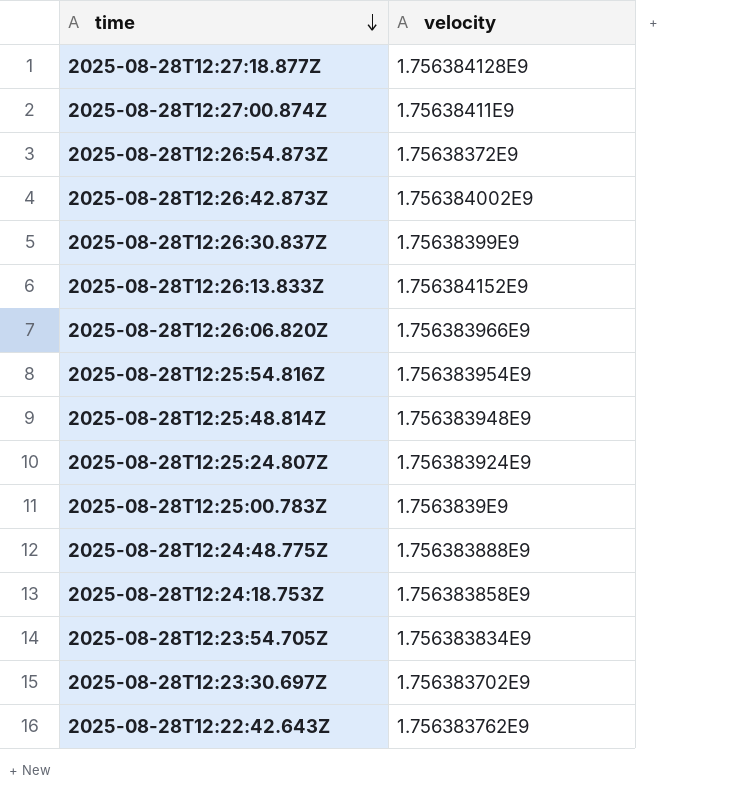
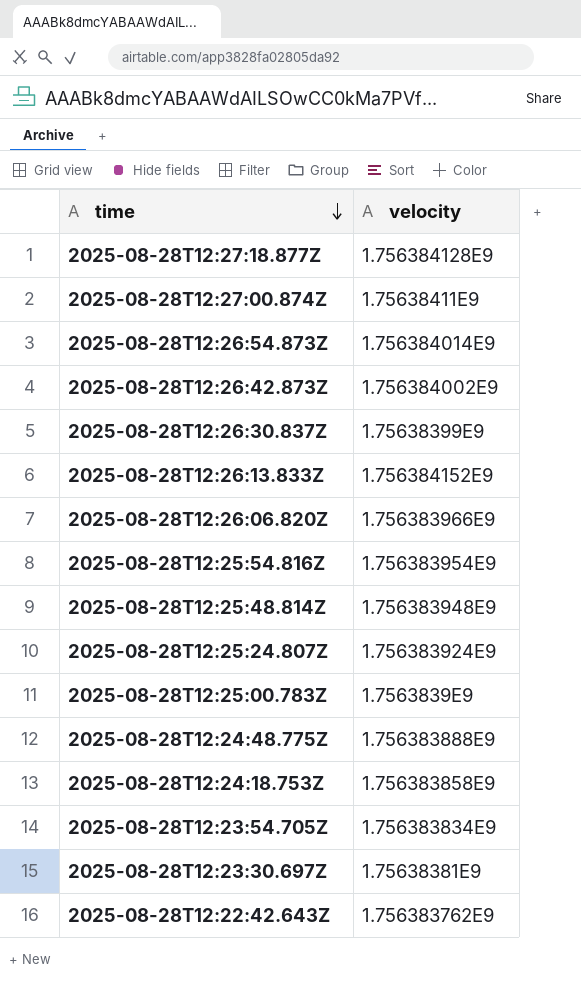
2025-08-28T12:26:54.873Z | velocity: 1.75638372E9 -> 1.756384014E9
2025-08-28T12:23:30.697Z | velocity: 1.756383702E9 -> 1.75638381E9

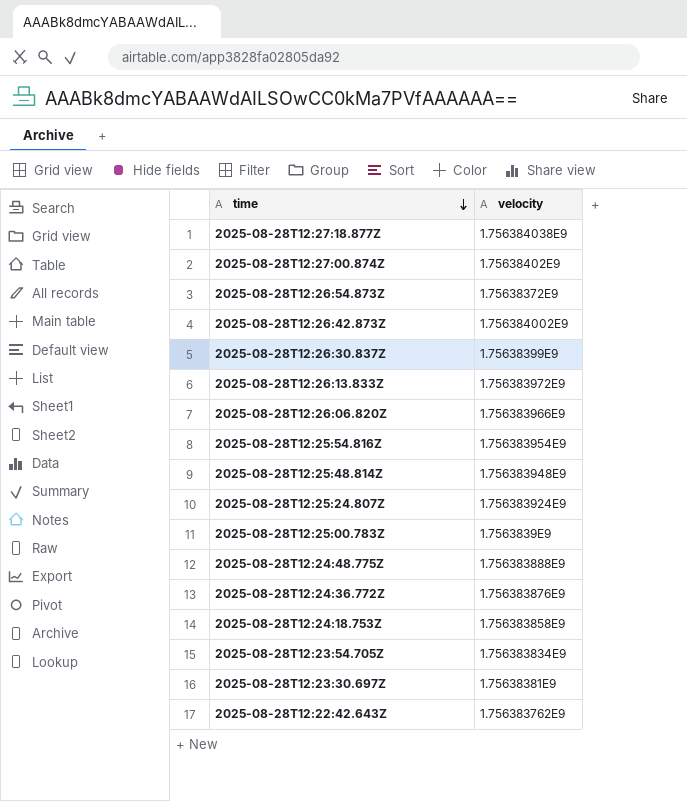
2025-08-28T12:27:18.877Z | velocity: 1.756384128E9 -> 1.756384038E9
2025-08-28T12:27:00.874Z | velocity: 1.75638411E9 -> 1.75638402E9
2025-08-28T12:26:54.873Z | velocity: 1.756384014E9 -> 1.75638372E9
2025-08-28T12:26:13.833Z | velocity: 1.756384152E9 -> 1.756383972E9
row 2025-08-28T12:24:36.772Z: none -> 1.756383876E9

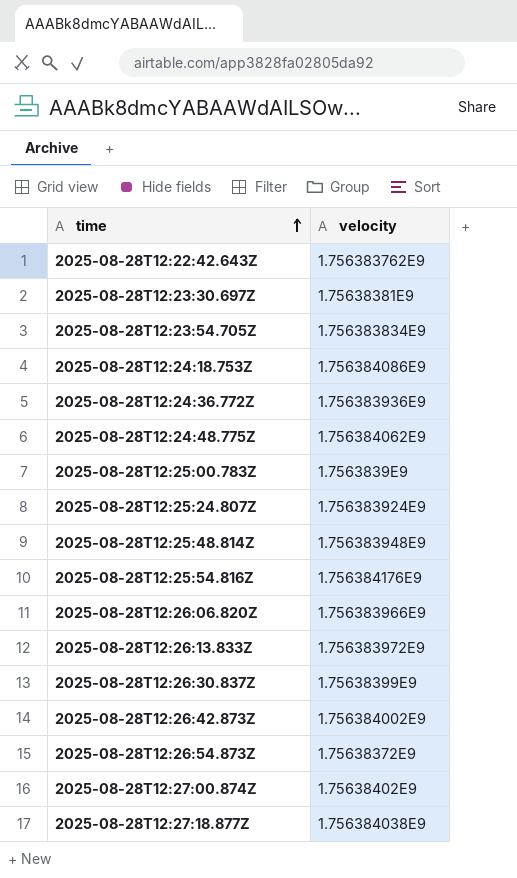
row order: time descending -> time ascending
2025-08-28T12:24:18.753Z | velocity: 1.756383858E9 -> 1.756384086E9
2025-08-28T12:24:36.772Z | velocity: 1.756383876E9 -> 1.756383936E9
2025-08-28T12:24:48.775Z | velocity: 1.756383888E9 -> 1.756384062E9
2025-08-28T12:25:54.816Z | velocity: 1.756383954E9 -> 1.756384176E9

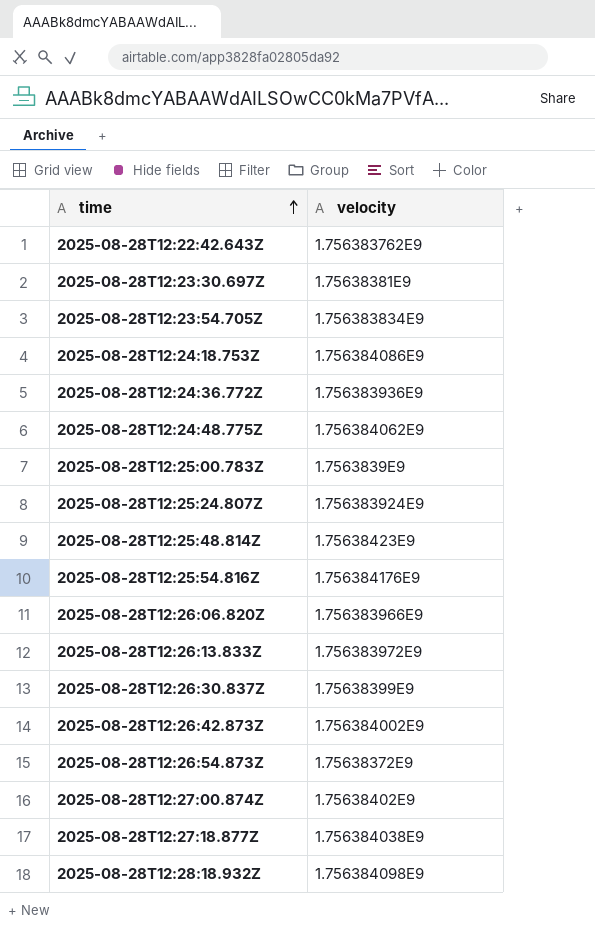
2025-08-28T12:25:48.814Z | velocity: 1.756383948E9 -> 1.75638423E9
row 2025-08-28T12:28:18.932Z: none -> 1.756384098E9

